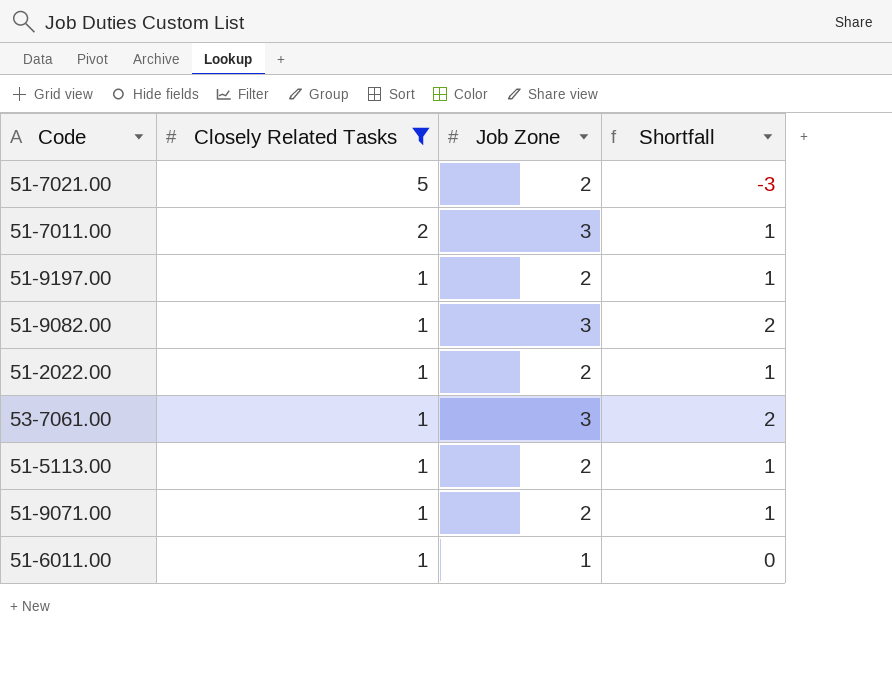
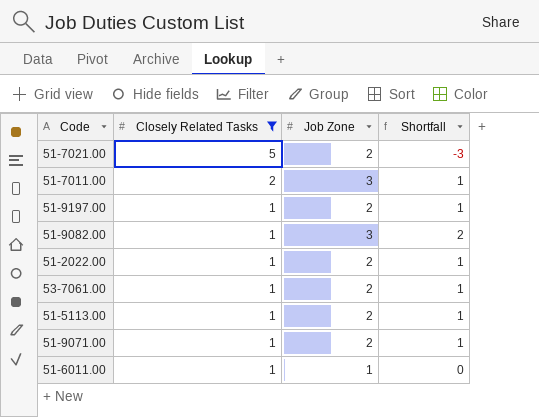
53-7061.00 | Job Zone: 3 -> 2
53-7061.00 | Shortfall: 2 -> 1

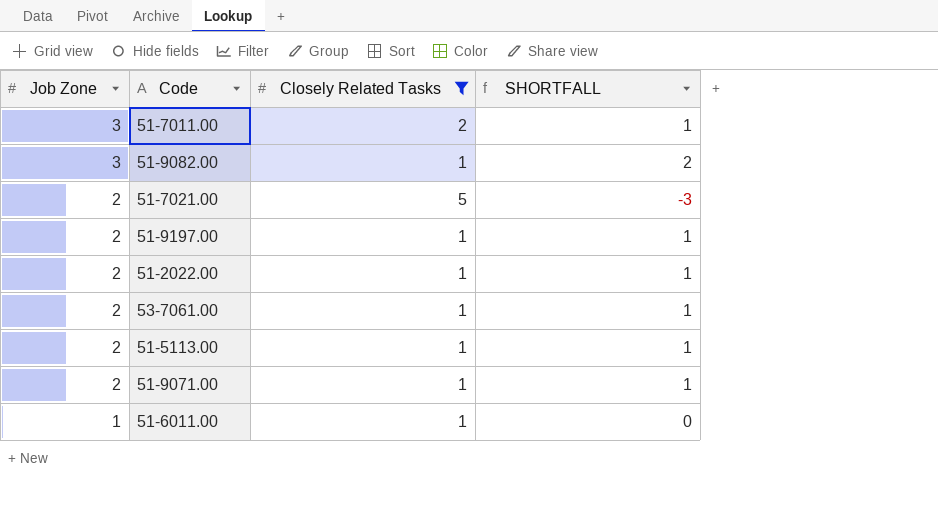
row order: Closely Related Tasks descending -> Job Zone descending
column Job Zone | position: 3 -> 1
column name: Shortfall -> SHORTFALL

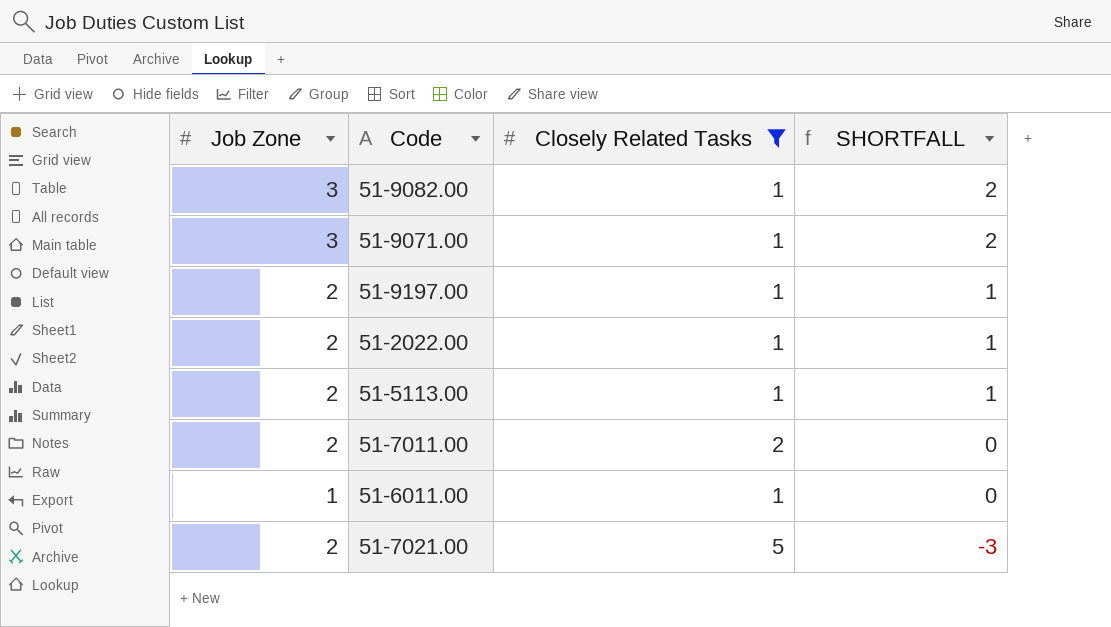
row order: Job Zone descending -> SHORTFALL descending
row 53-7061.00: 2 | 1 | 1 -> none
51-9071.00 | Job Zone: 2 -> 3
51-9071.00 | SHORTFALL: 1 -> 2
51-7011.00 | Job Zone: 3 -> 2
51-7011.00 | SHORTFALL: 1 -> 0

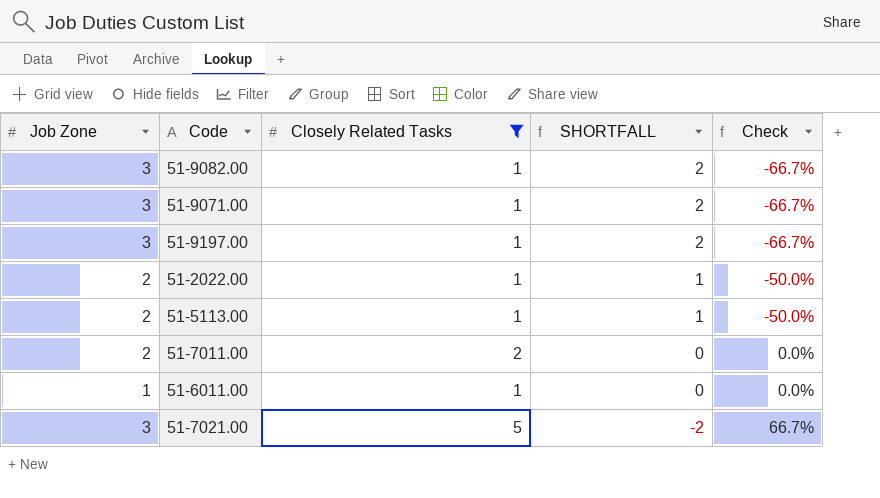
column Check | formula: none -> ([Closely Related Tasks] - [Job Zone]) / [Job Zone]
51-9197.00 | Job Zone: 2 -> 3
51-9197.00 | SHORTFALL: 1 -> 2
51-7021.00 | Job Zone: 2 -> 3
51-7021.00 | SHORTFALL: -3 -> -2

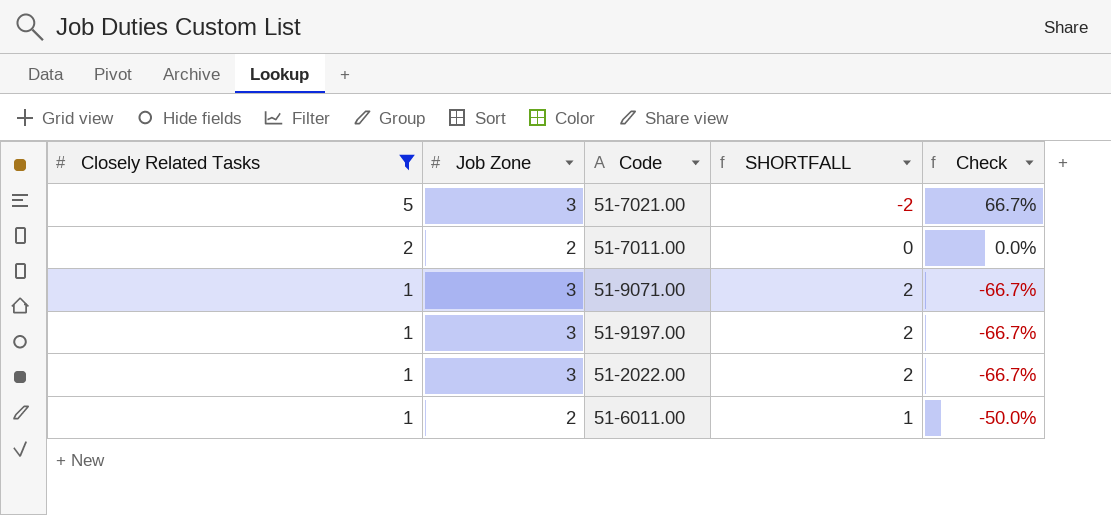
row order: SHORTFALL descending -> Closely Related Tasks descending
column Closely Related Tasks | position: 3 -> 1
row 51-9082.00: 3 | 1 | 2 | -66.7% -> none
row 51-5113.00: 2 | 1 | 1 | -50.0% -> none
51-2022.00 | Job Zone: 2 -> 3
51-2022.00 | SHORTFALL: 1 -> 2
51-2022.00 | Check: -50.0% -> -66.7%
51-6011.00 | Job Zone: 1 -> 2
51-6011.00 | SHORTFALL: 0 -> 1
51-6011.00 | Check: 0.0% -> -50.0%

